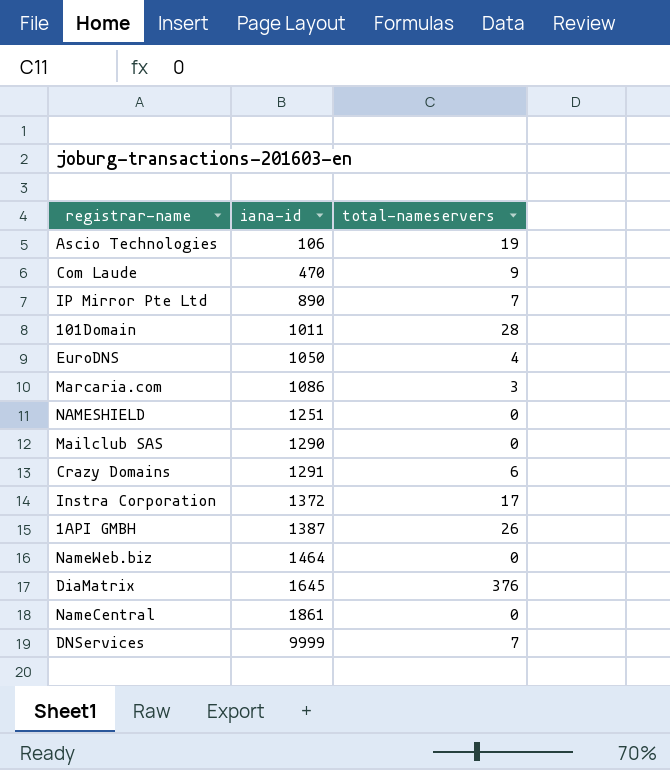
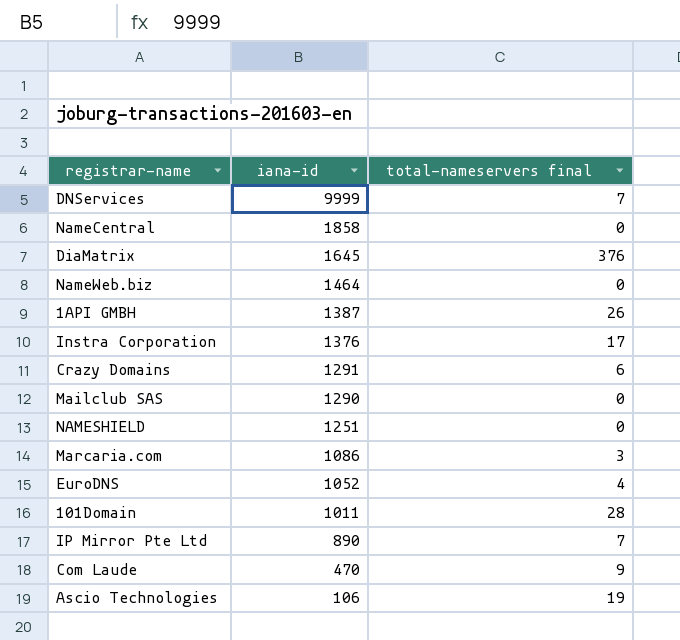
row order: iana-id ascending -> iana-id descending
column name: total-nameservers -> total-nameservers final
NameCentral | iana-id: 1861 -> 1858
Instra Corporation | iana-id: 1372 -> 1376
EuroDNS | iana-id: 1050 -> 1052

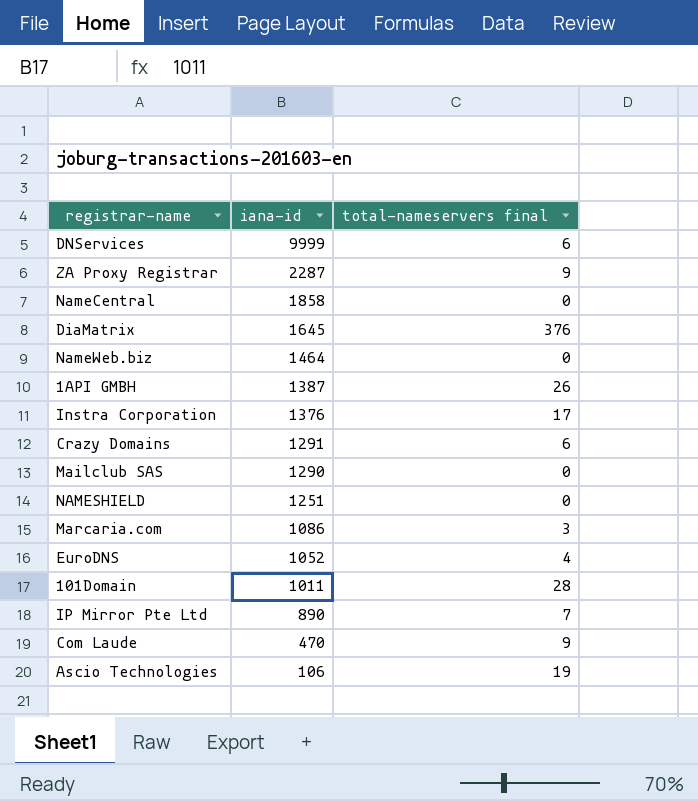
DNServices | total-nameservers final: 7 -> 6
row ZA Proxy Registrar: none -> 2287 | 9

